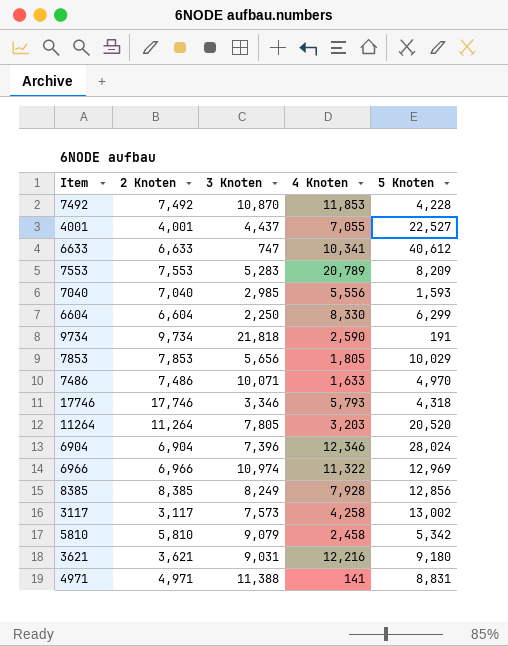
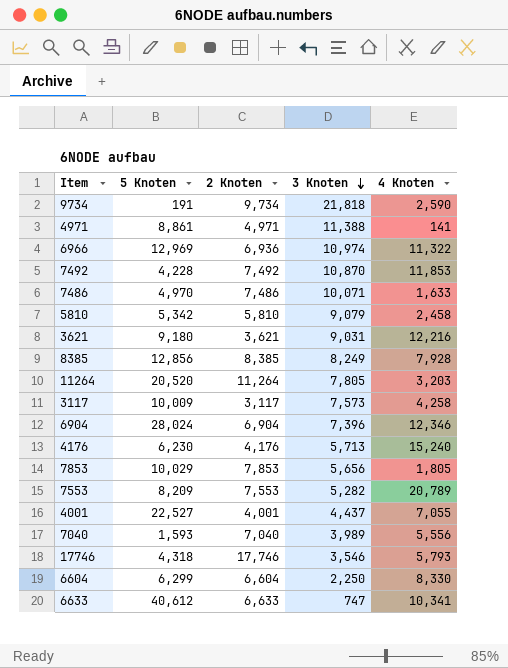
row order: none -> 3 Knoten descending
column 5 Knoten | position: 5 -> 2
4971 | 5 Knoten: 8,831 -> 8,861
6966 | 2 Knoten: 6,966 -> 6,936
3117 | 5 Knoten: 13,002 -> 10,009
row 4176: none -> 6,230 | 4,176 | 5,713 | 15,240
7553 | 3 Knoten: 5,283 -> 5,282
7040 | 3 Knoten: 2,985 -> 3,989
17746 | 3 Knoten: 3,346 -> 3,546

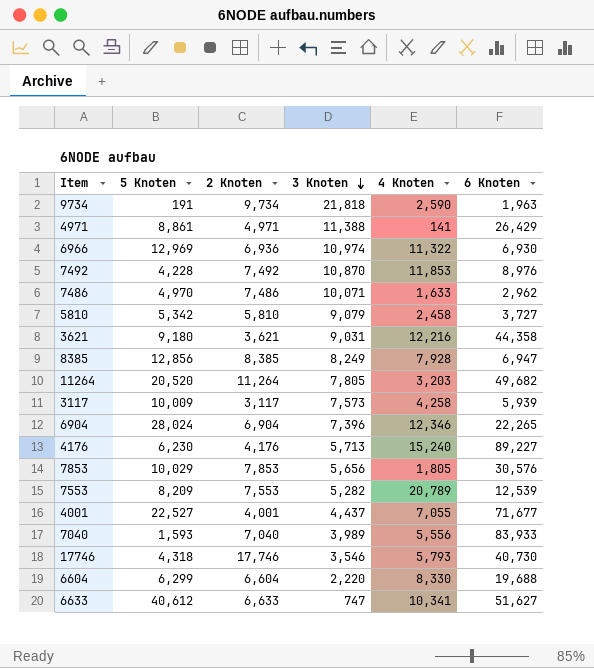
column 6 Knoten | position: none -> 6
6604 | 3 Knoten: 2,250 -> 2,220

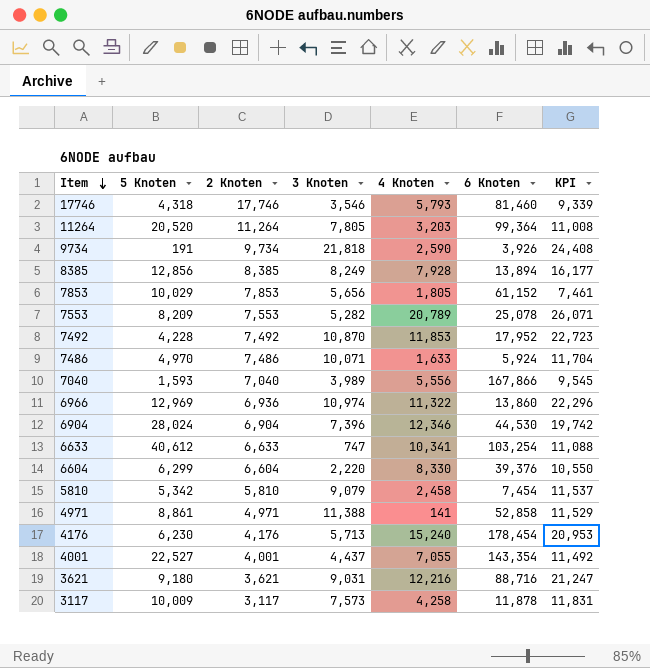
row order: 3 Knoten descending -> Item descending
column KPI | formula: none -> [3 Knoten] + [4 Knoten]
17746 | 6 Knoten: 40,730 -> 81,460
11264 | 6 Knoten: 49,682 -> 99,364
9734 | 6 Knoten: 1,963 -> 3,926
8385 | 6 Knoten: 6,947 -> 13,894
7853 | 6 Knoten: 30,576 -> 61,152
7553 | 6 Knoten: 12,539 -> 25,078
7492 | 6 Knoten: 8,976 -> 17,952
7486 | 6 Knoten: 2,962 -> 5,924
7040 | 6 Knoten: 83,933 -> 167,866
6966 | 6 Knoten: 6,930 -> 13,860
6904 | 6 Knoten: 22,265 -> 44,530
6633 | 6 Knoten: 51,627 -> 103,254
6604 | 6 Knoten: 19,688 -> 39,376
5810 | 6 Knoten: 3,727 -> 7,454
4971 | 6 Knoten: 26,429 -> 52,858
4176 | 6 Knoten: 89,227 -> 178,454
4001 | 6 Knoten: 71,677 -> 143,354
3621 | 6 Knoten: 44,358 -> 88,716
3117 | 6 Knoten: 5,939 -> 11,878

